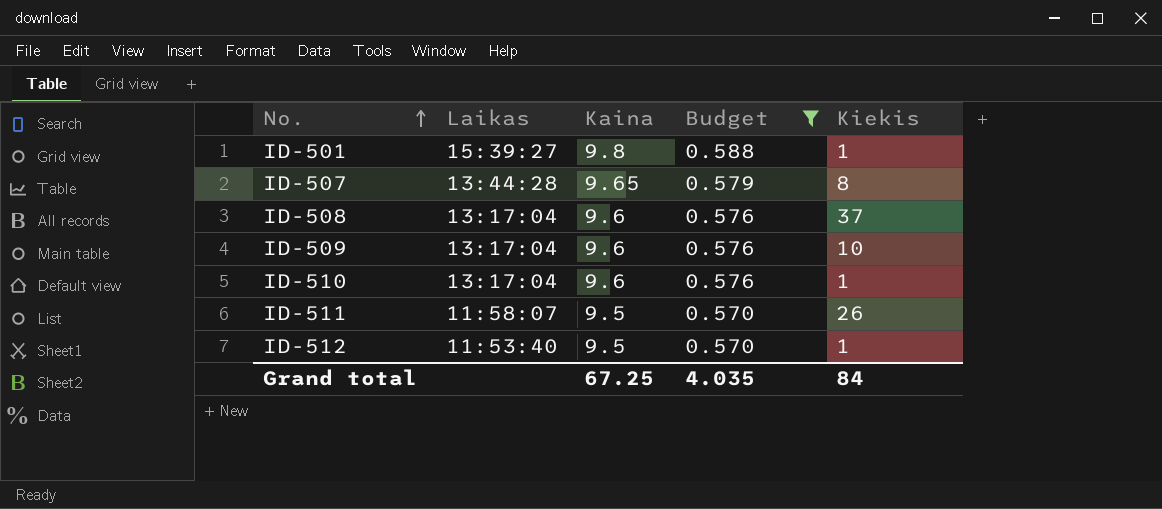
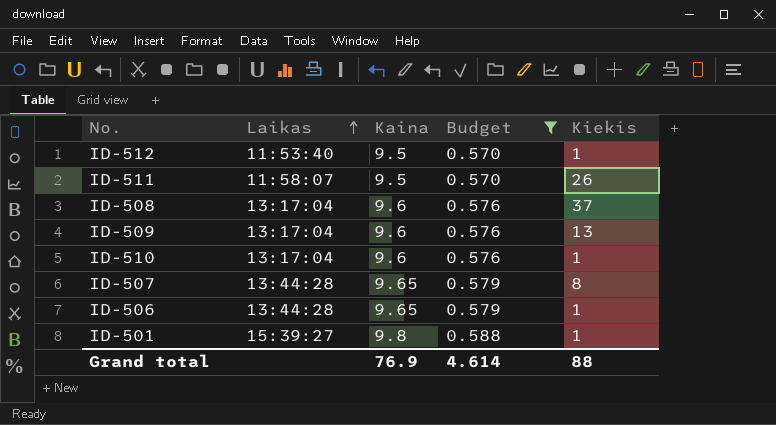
row order: No. ascending -> Laikas ascending
ID-509 | Kiekis: 10 -> 13
row ID-506: none -> 13:44:28 | 9.65 | 0.579 | 1
Grand total | Kaina: 67.25 -> 76.9
Grand total | Budget: 4.035 -> 4.614
Grand total | Kiekis: 84 -> 88

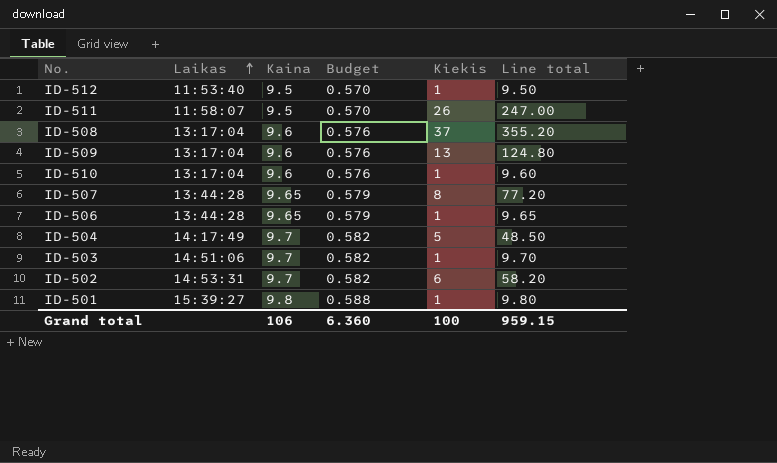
filter: Budget != 0.582 -> none
column Line total | formula: none -> [Kaina] * [Kiekis]
Grand total | Kaina: 76.9 -> 106
Grand total | Budget: 4.614 -> 6.360
Grand total | Kiekis: 88 -> 100

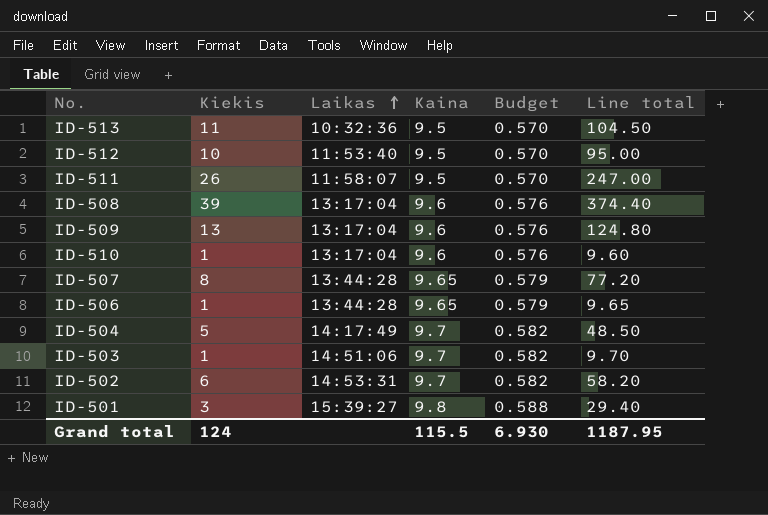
column Kiekis | position: 5 -> 2
row ID-513: none -> 11 | 10:32:36 | 9.5 | 0.570 | 104.50
ID-512 | Kiekis: 1 -> 10
ID-512 | Line total: 9.50 -> 95.00
ID-508 | Kiekis: 37 -> 39
ID-508 | Line total: 355.20 -> 374.40
ID-501 | Kiekis: 1 -> 3
ID-501 | Line total: 9.80 -> 29.40
Grand total | Kiekis: 100 -> 124
Grand total | Kaina: 106 -> 115.5
Grand total | Budget: 6.360 -> 6.930
Grand total | Line total: 959.15 -> 1187.95

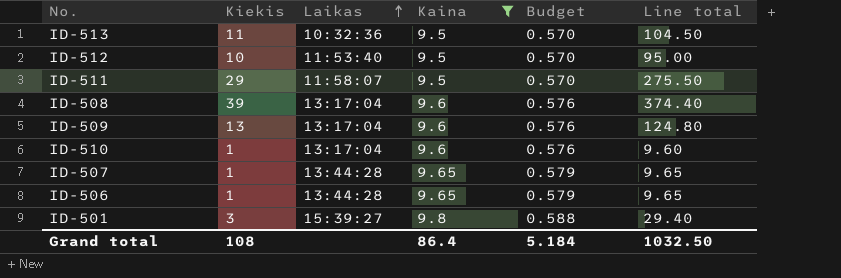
filter: none -> Kaina != 9.7
ID-511 | Kiekis: 26 -> 29
ID-511 | Line total: 247.00 -> 275.50
ID-507 | Kiekis: 8 -> 1
ID-507 | Line total: 77.20 -> 9.65
Grand total | Kiekis: 124 -> 108
Grand total | Kaina: 115.5 -> 86.4
Grand total | Budget: 6.930 -> 5.184
Grand total | Line total: 1187.95 -> 1032.50

